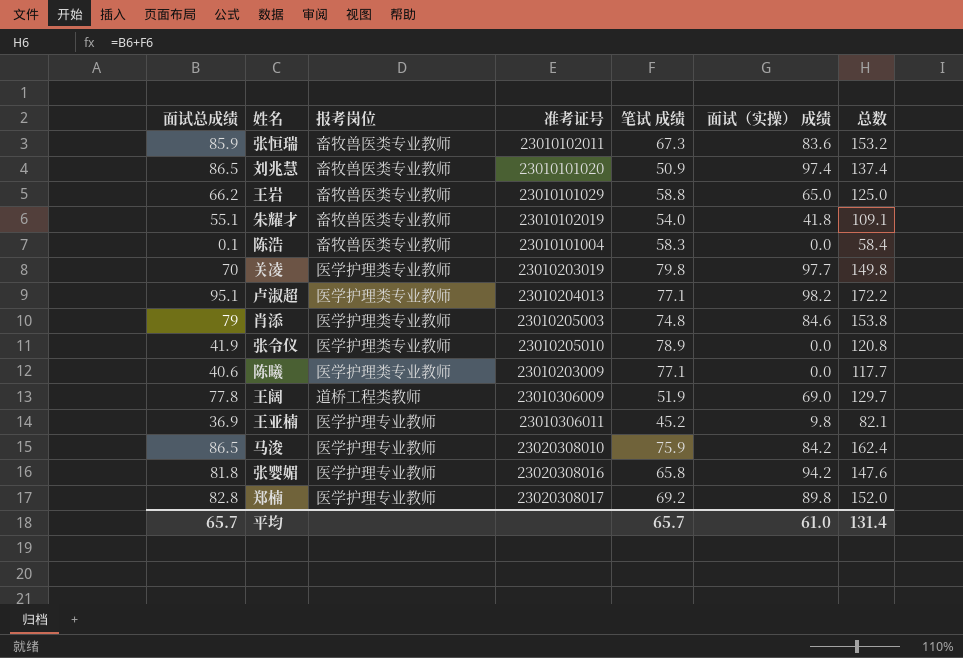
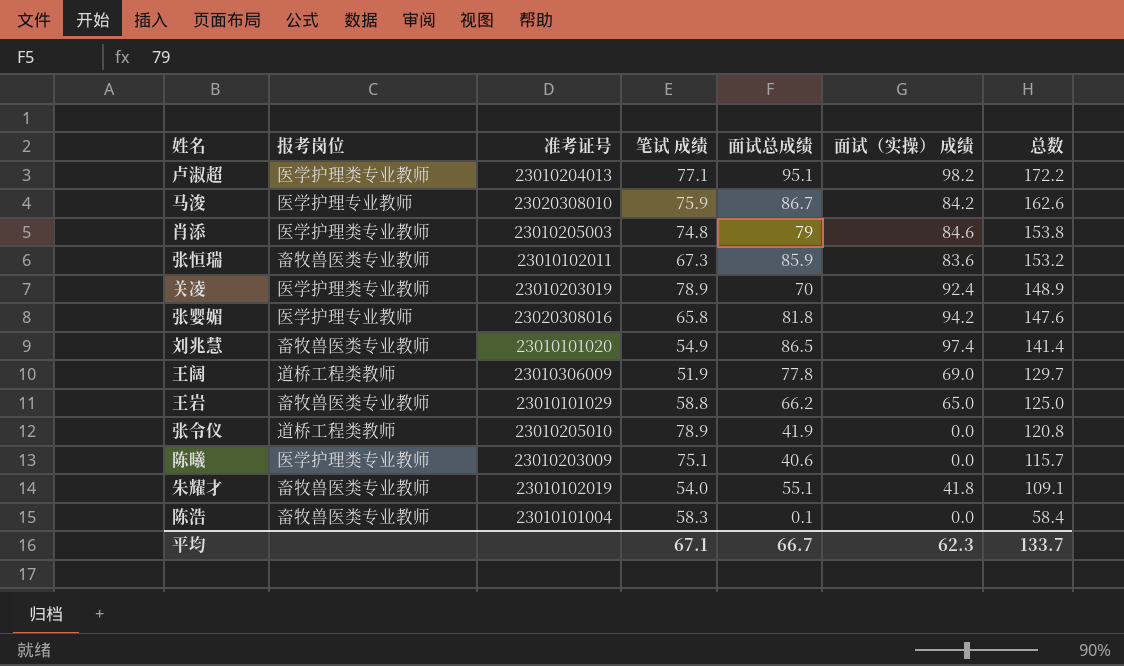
row order: none -> 总数 descending
column 面试总成绩 | position: 1 -> 5
row 王亚楠: 36.9 | 医学护理专业教师 | 23010306011 | 45.2 | 9.8 | 82.1 -> none
row 郑楠: 82.8 | 医学护理专业教师 | 23020308017 | 69.2 | 89.8 | 152.0 -> none
马浚 | 面试总成绩: 86.5 -> 86.7
马浚 | 总数: 162.4 -> 162.6
关凌 | 笔试 成绩: 79.8 -> 78.9
关凌 | 面试（实操） 成绩: 97.7 -> 92.4
关凌 | 总数: 149.8 -> 148.9
刘兆慧 | 笔试 成绩: 50.9 -> 54.9
刘兆慧 | 总数: 137.4 -> 141.4
张令仪 | 报考岗位: 医学护理类专业教师 -> 道桥工程类教师
陈曦 | 笔试 成绩: 77.1 -> 75.1
陈曦 | 总数: 117.7 -> 115.7
平均 | 笔试 成绩: 65.7 -> 67.1
平均 | 面试总成绩: 65.7 -> 66.7
平均 | 面试（实操） 成绩: 61.0 -> 62.3
平均 | 总数: 131.4 -> 133.7

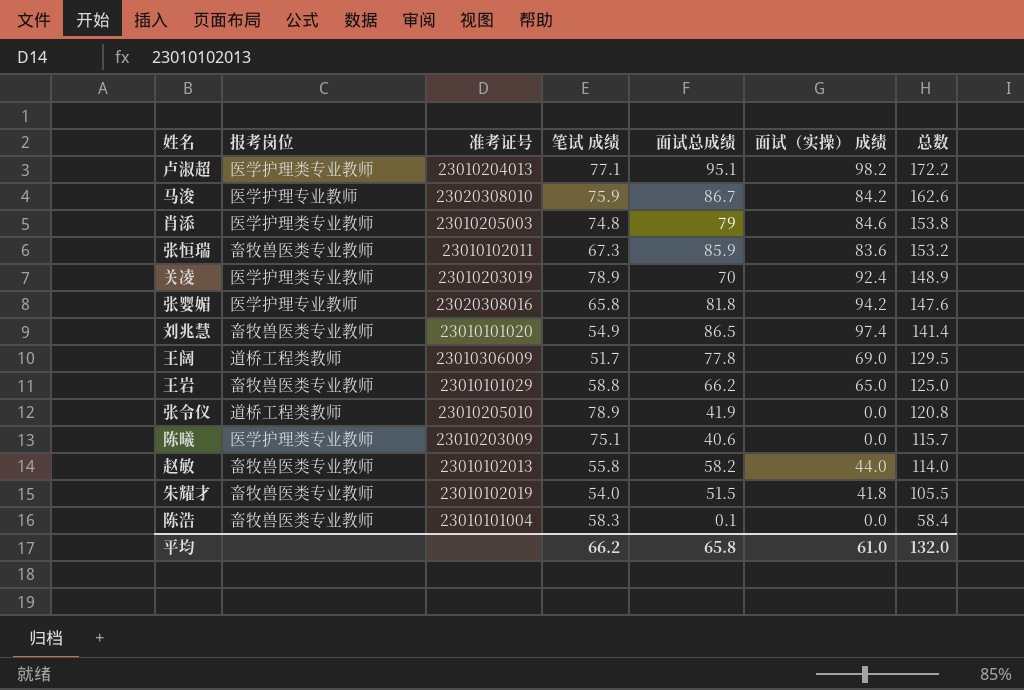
王阔 | 笔试 成绩: 51.9 -> 51.7
王阔 | 总数: 129.7 -> 129.5
row 赵敏: none -> 畜牧兽医类专业教师 | 23010102013 | 55.8 | 58.2 | 44.0 | 114.0
朱耀才 | 面试总成绩: 55.1 -> 51.5
朱耀才 | 总数: 109.1 -> 105.5
平均 | 笔试 成绩: 67.1 -> 66.2
平均 | 面试总成绩: 66.7 -> 65.8
平均 | 面试（实操） 成绩: 62.3 -> 61.0
平均 | 总数: 133.7 -> 132.0

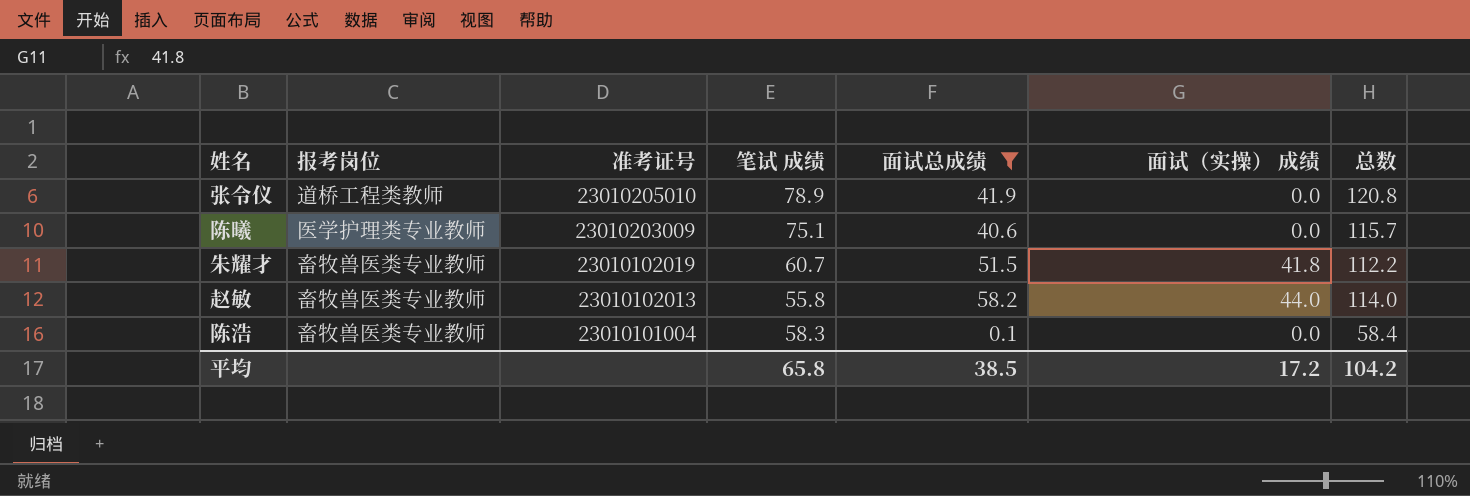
filter: none -> 面试总成绩 <= 58.2
row order: 总数 descending -> 准考证号 descending
朱耀才 | 笔试 成绩: 54.0 -> 60.7
朱耀才 | 总数: 105.5 -> 112.2
平均 | 笔试 成绩: 66.2 -> 65.8
平均 | 面试总成绩: 65.8 -> 38.5
平均 | 面试（实操） 成绩: 61.0 -> 17.2
平均 | 总数: 132.0 -> 104.2

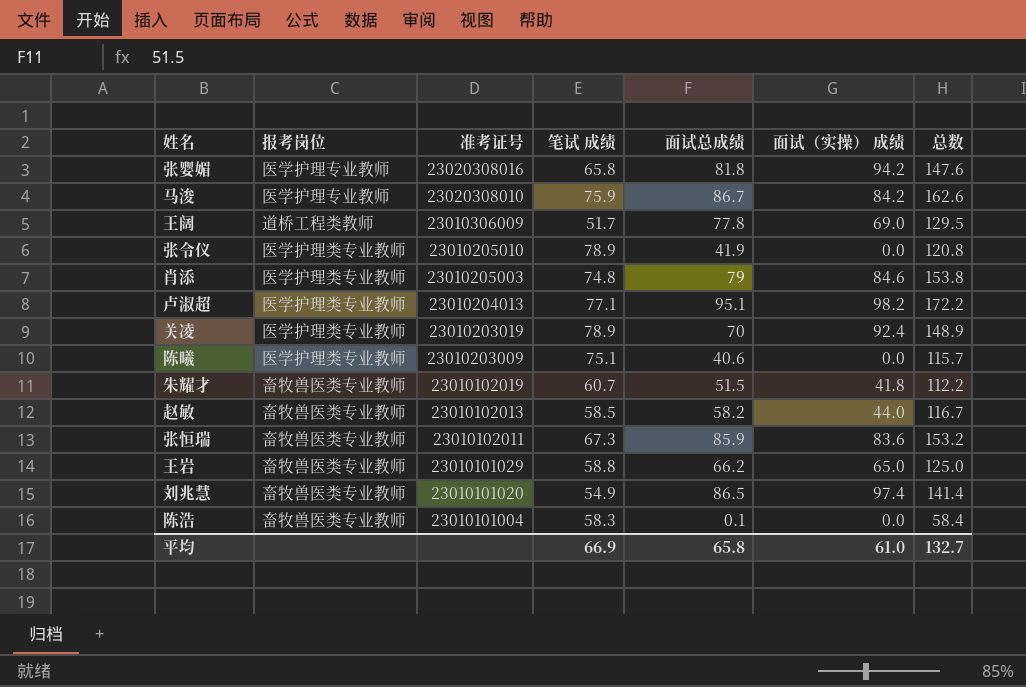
filter: 面试总成绩 <= 58.2 -> none
张令仪 | 报考岗位: 道桥工程类教师 -> 医学护理类专业教师
赵敏 | 笔试 成绩: 55.8 -> 58.5
赵敏 | 总数: 114.0 -> 116.7
平均 | 笔试 成绩: 65.8 -> 66.9
平均 | 面试总成绩: 38.5 -> 65.8
平均 | 面试（实操） 成绩: 17.2 -> 61.0
平均 | 总数: 104.2 -> 132.7

